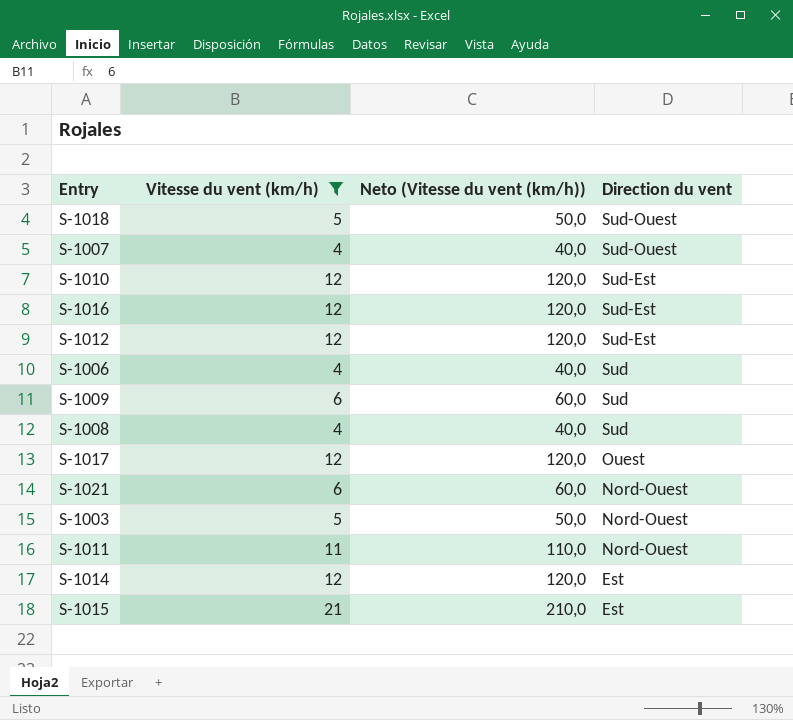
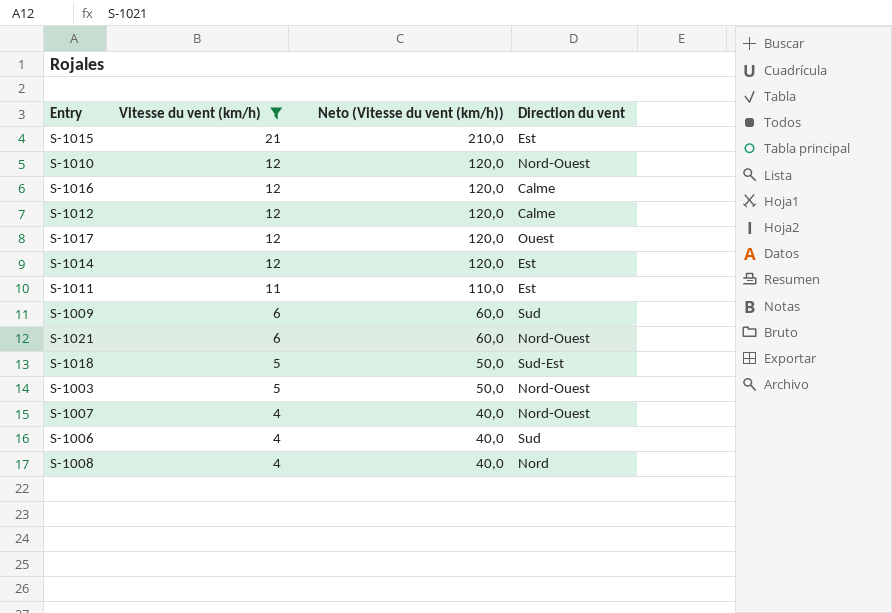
row order: Direction du vent descending -> Vitesse du vent (km/h) descending
S-1010 | Direction du vent: Sud-Est -> Nord-Ouest
S-1016 | Direction du vent: Sud-Est -> Calme
S-1012 | Direction du vent: Sud-Est -> Calme
S-1011 | Direction du vent: Nord-Ouest -> Est
S-1018 | Direction du vent: Sud-Ouest -> Sud-Est
S-1007 | Direction du vent: Sud-Ouest -> Nord-Ouest
S-1008 | Direction du vent: Sud -> Nord

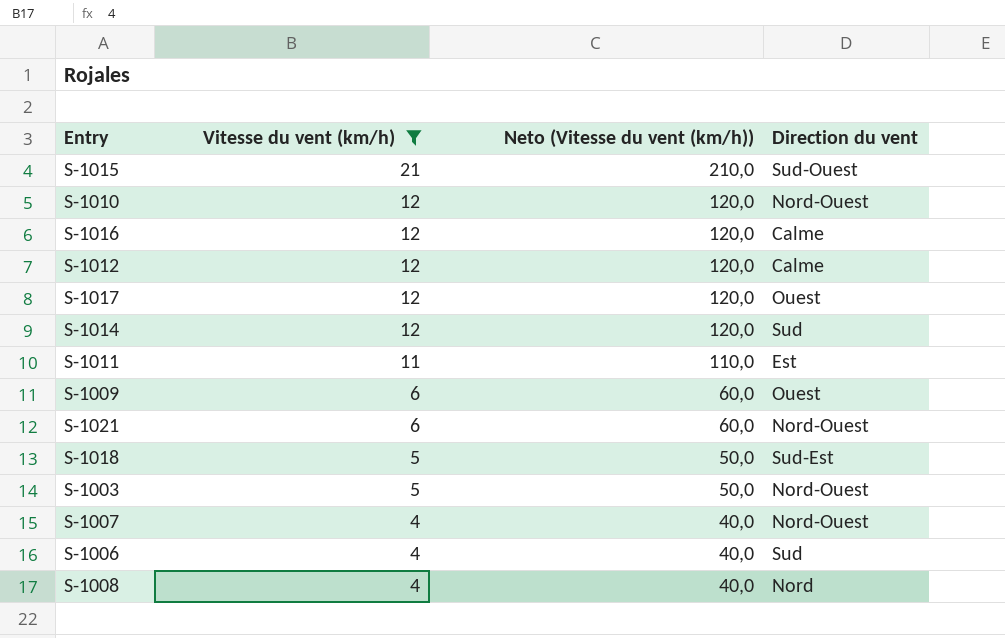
S-1015 | Direction du vent: Est -> Sud-Ouest
S-1014 | Direction du vent: Est -> Sud
S-1009 | Direction du vent: Sud -> Ouest

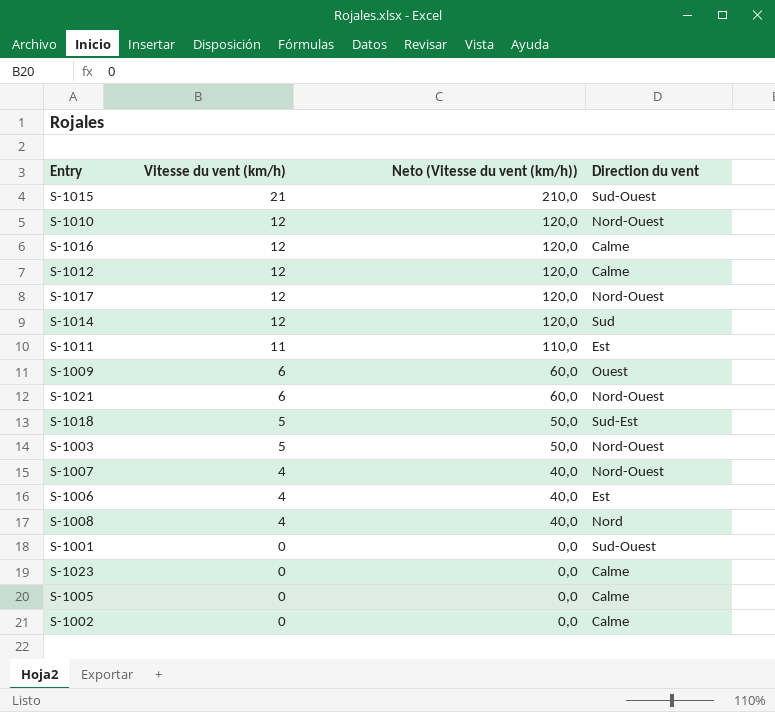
filter: Vitesse du vent (km/h) != 0 -> none
S-1017 | Direction du vent: Ouest -> Nord-Ouest
S-1006 | Direction du vent: Sud -> Est

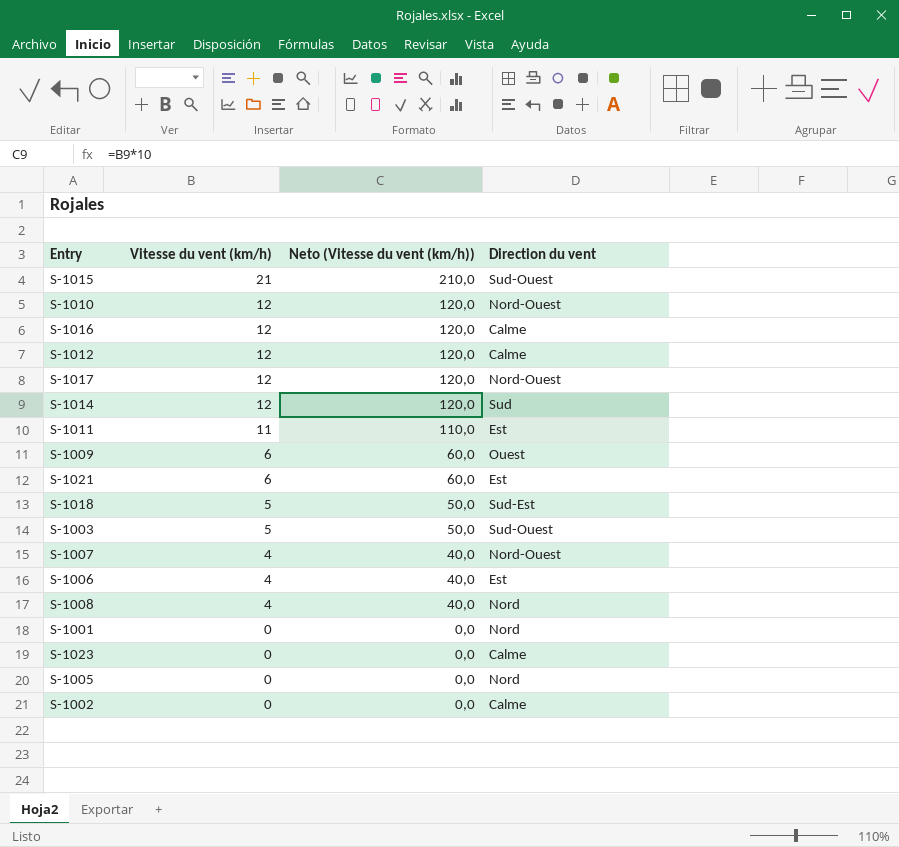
S-1021 | Direction du vent: Nord-Ouest -> Est
S-1003 | Direction du vent: Nord-Ouest -> Sud-Ouest
S-1001 | Direction du vent: Sud-Ouest -> Nord
S-1005 | Direction du vent: Calme -> Nord

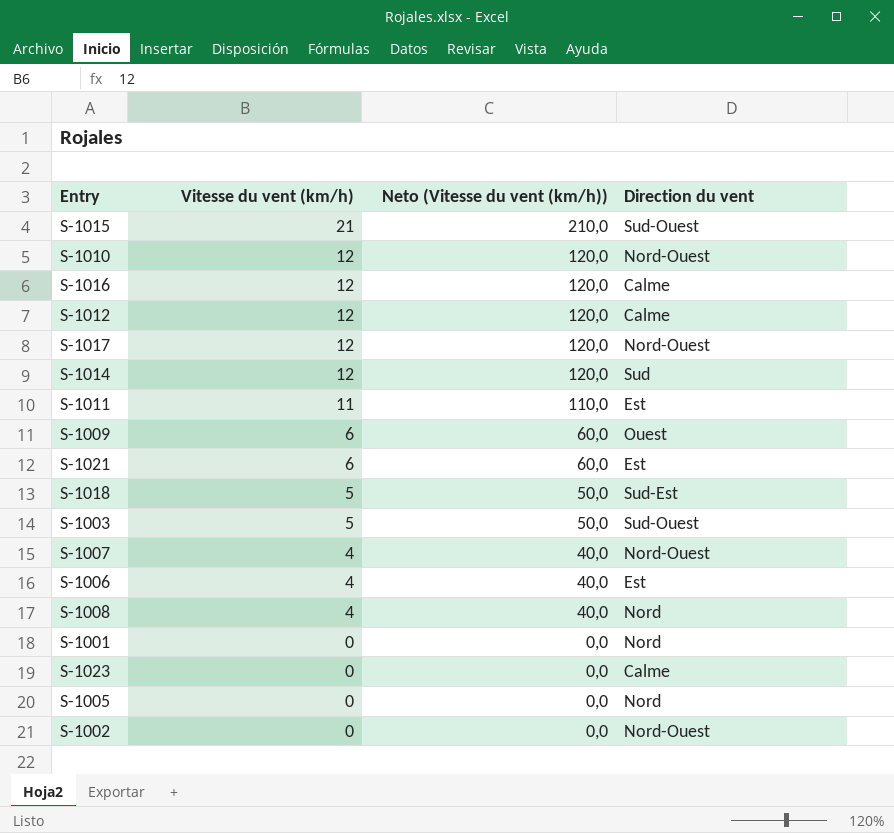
S-1002 | Direction du vent: Calme -> Nord-Ouest

